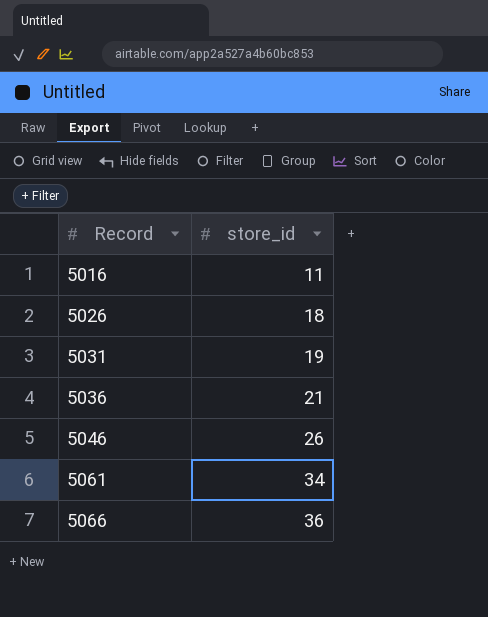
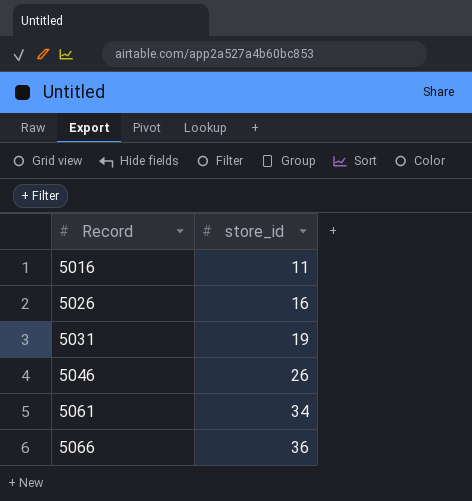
row 5036: 21 -> none
5026 | store_id: 18 -> 16

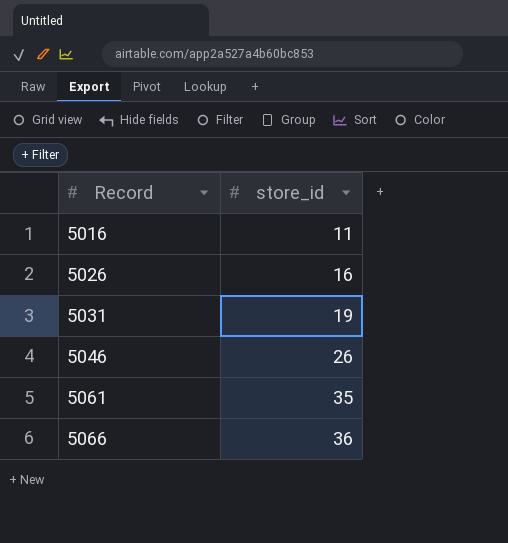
5061 | store_id: 34 -> 35

